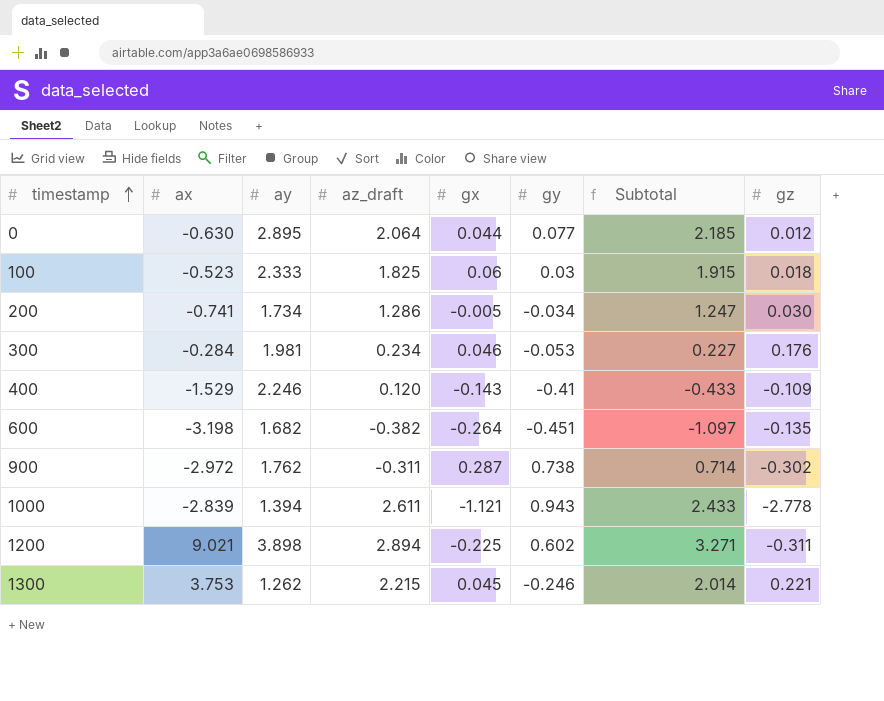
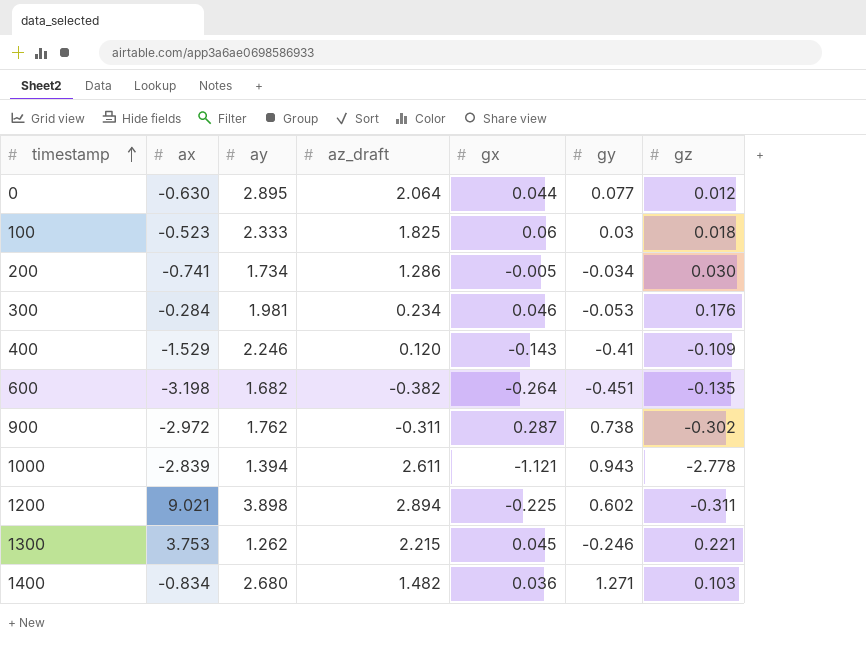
column Subtotal | formula: [az_draft] + [gx] + [gy] -> none
row 1400: none -> -0.834 | 2.680 | 1.482 | 0.036 | 1.271 | 0.103

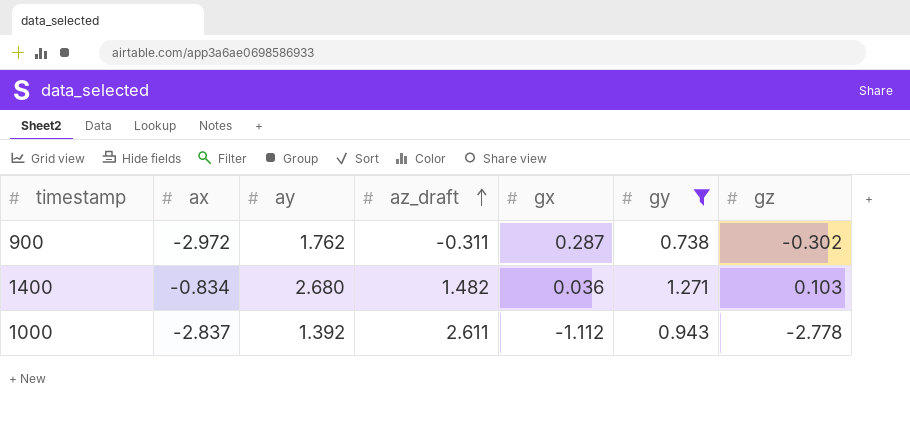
filter: none -> gy >= 0.738
row order: timestamp ascending -> az_draft ascending
1000 | ax: -2.839 -> -2.837
1000 | ay: 1.394 -> 1.392
1000 | gx: -1.121 -> -1.112

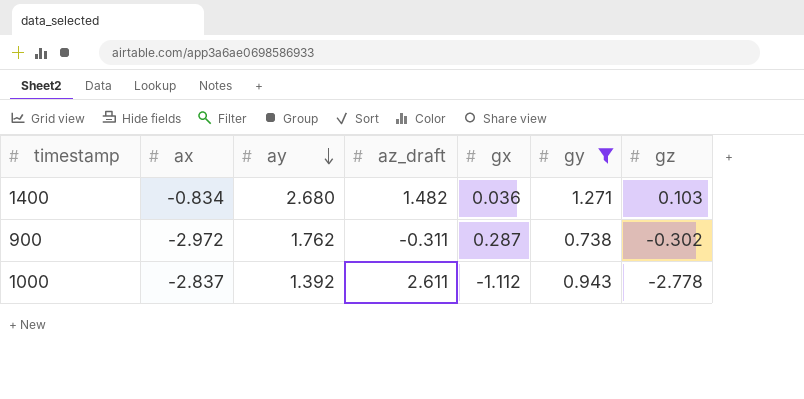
row order: az_draft ascending -> ay descending

